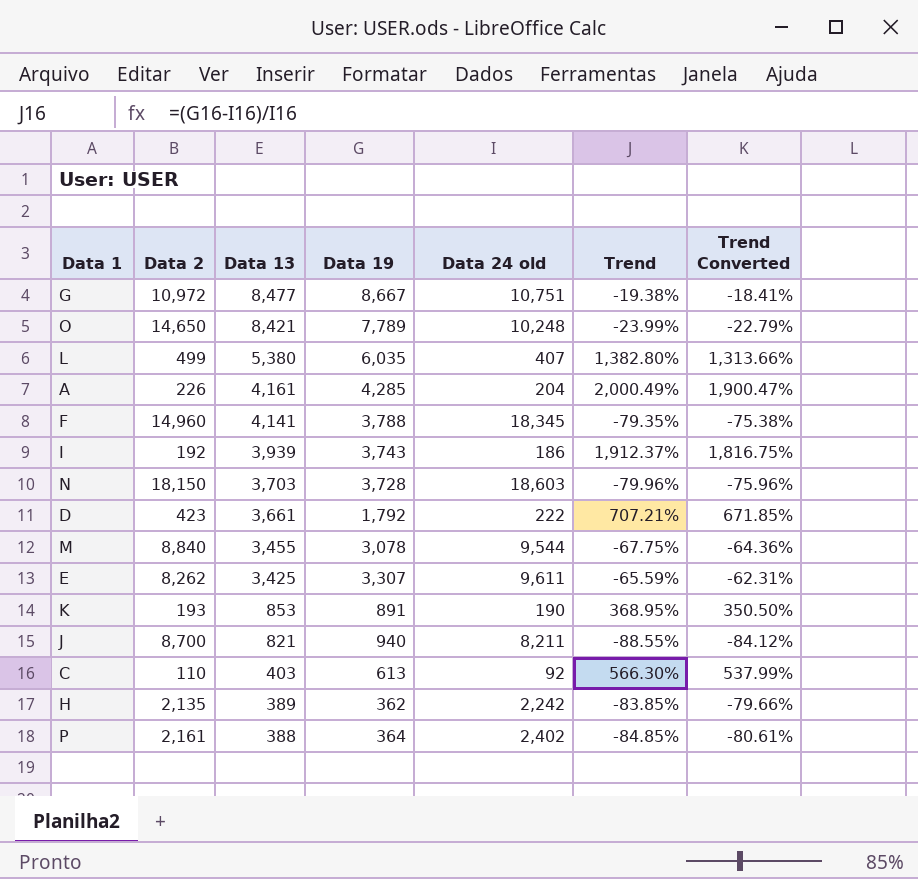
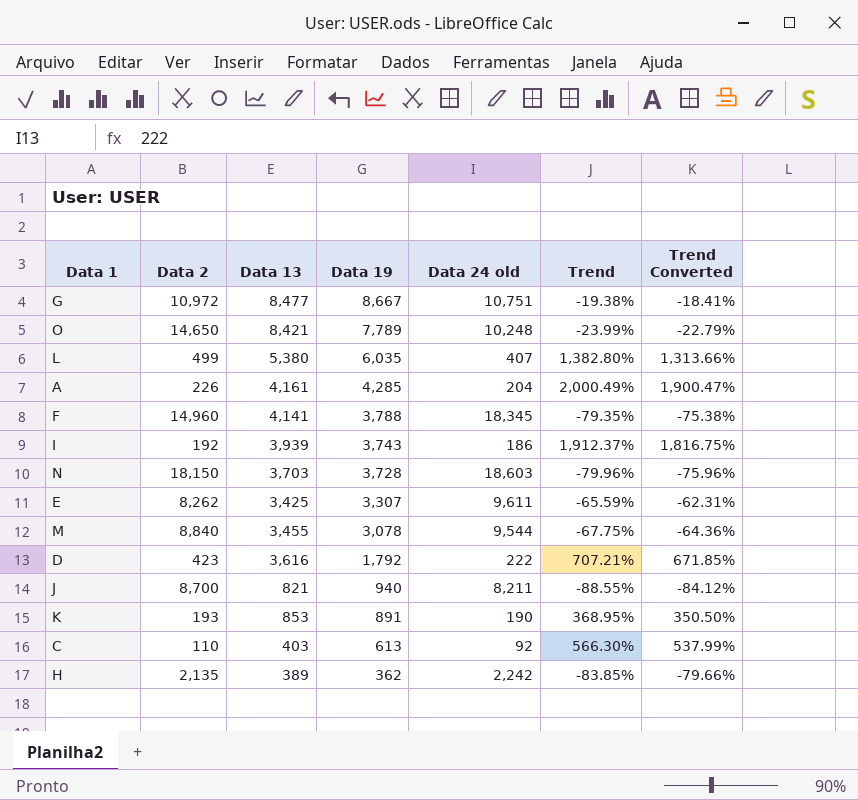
row order: Data 13 descending -> Data 19 descending
row P: 2,161 | 388 | 364 | 2,402 | -84.85% | -80.61% -> none
D | Data 13: 3,661 -> 3,616

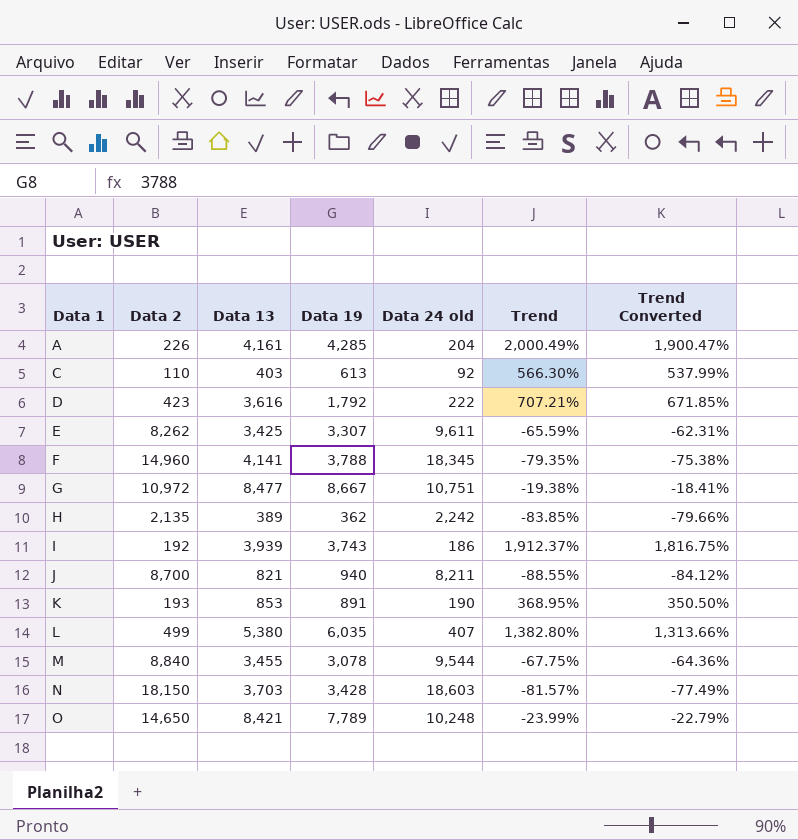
row order: Data 19 descending -> Data 1 ascending
N | Data 19: 3,728 -> 3,428
N | Trend: -79.96% -> -81.57%
N | Trend Converted: -75.96% -> -77.49%

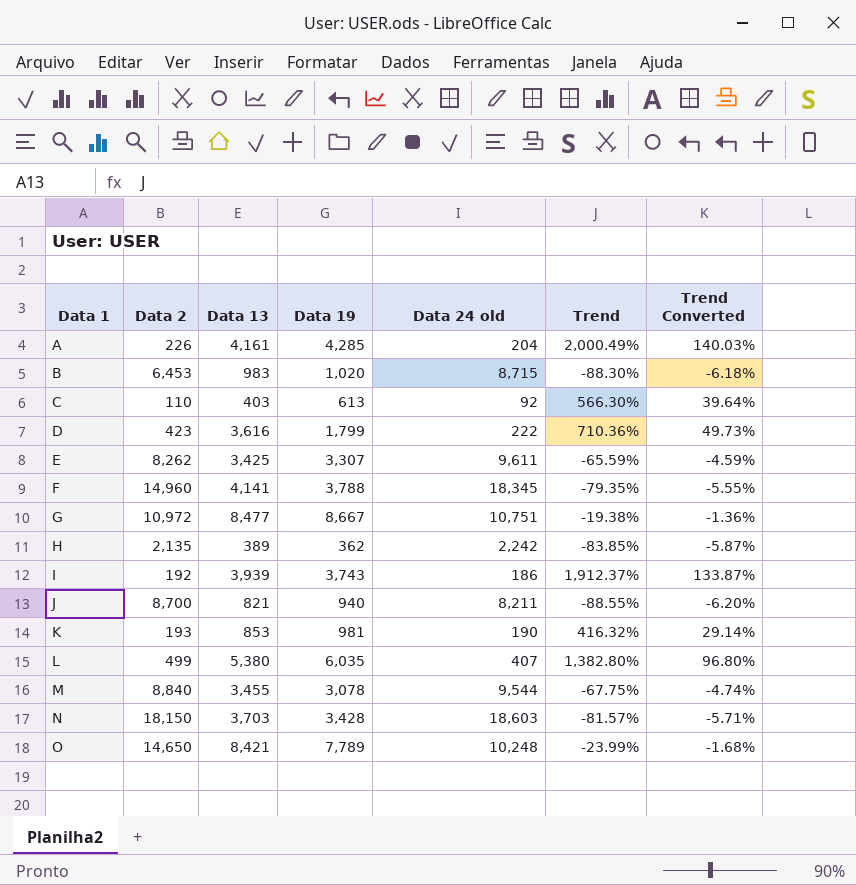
column Trend Converted | formula: [Trend] * 0.95 -> [Trend] * 0.07
row B: none -> 6,453 | 983 | 1,020 | 8,715 | -88.30% | -6.18%
D | Data 19: 1,792 -> 1,799
D | Trend: 707.21% -> 710.36%
K | Data 19: 891 -> 981
K | Trend: 368.95% -> 416.32%

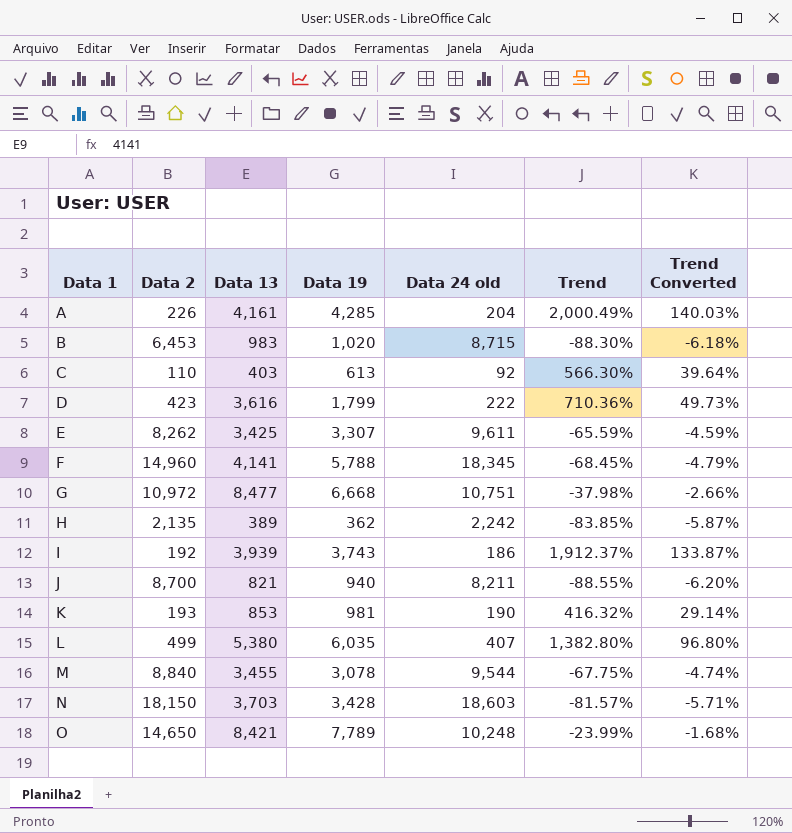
F | Data 19: 3,788 -> 5,788
F | Trend: -79.35% -> -68.45%
F | Trend Converted: -5.55% -> -4.79%
G | Data 19: 8,667 -> 6,668
G | Trend: -19.38% -> -37.98%
G | Trend Converted: -1.36% -> -2.66%

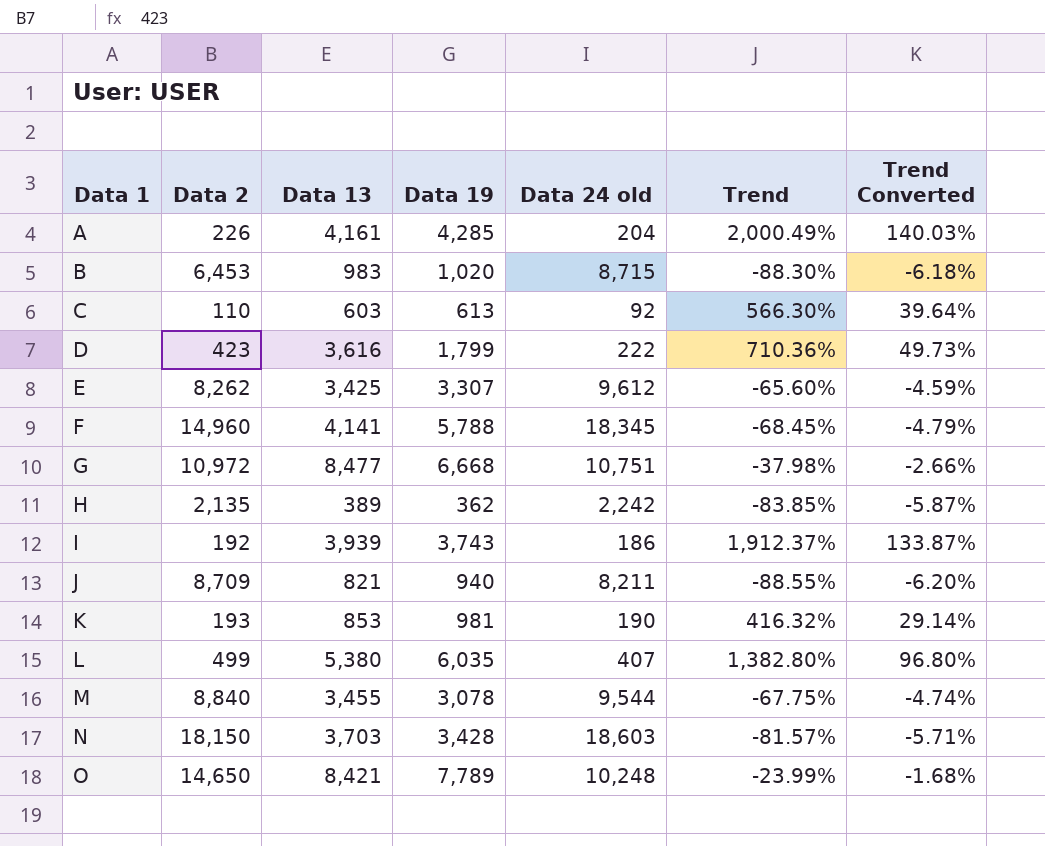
C | Data 13: 403 -> 603
E | Data 24 old: 9,611 -> 9,612
E | Trend: -65.59% -> -65.60%
J | Data 2: 8,700 -> 8,709

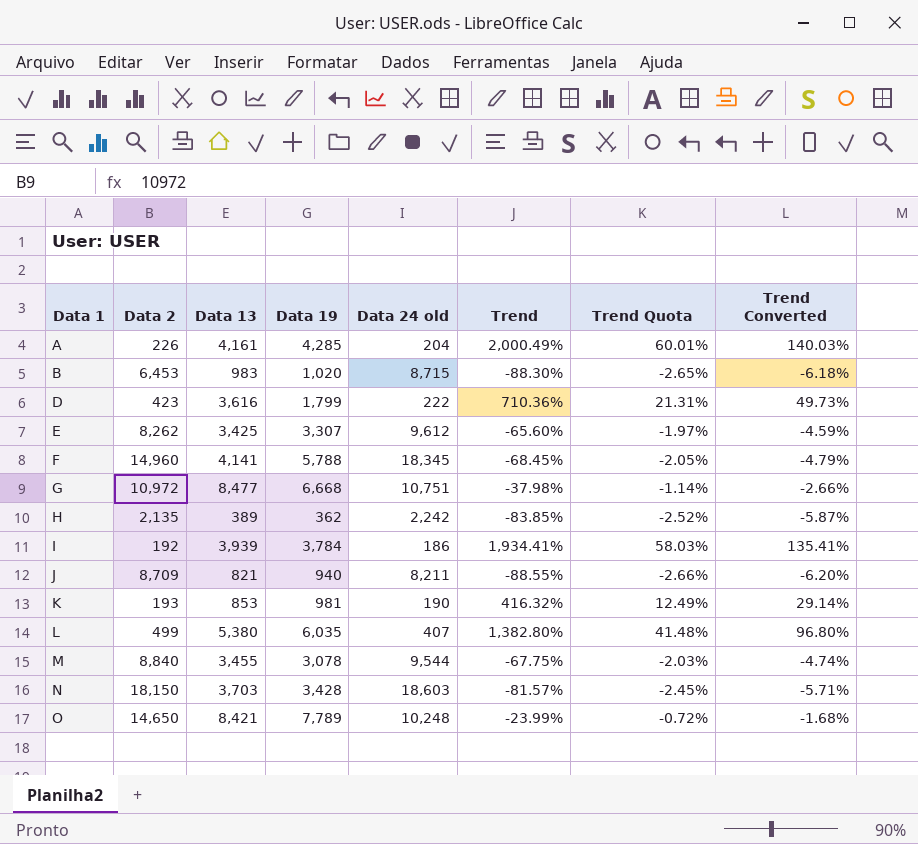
column Trend Quota | formula: none -> [Trend] * 0.03
row C: 110 | 603 | 613 | 92 | 566.30% | 39.64% -> none
I | Data 19: 3,743 -> 3,784
I | Trend: 1,912.37% -> 1,934.41%
I | Trend Converted: 133.87% -> 135.41%

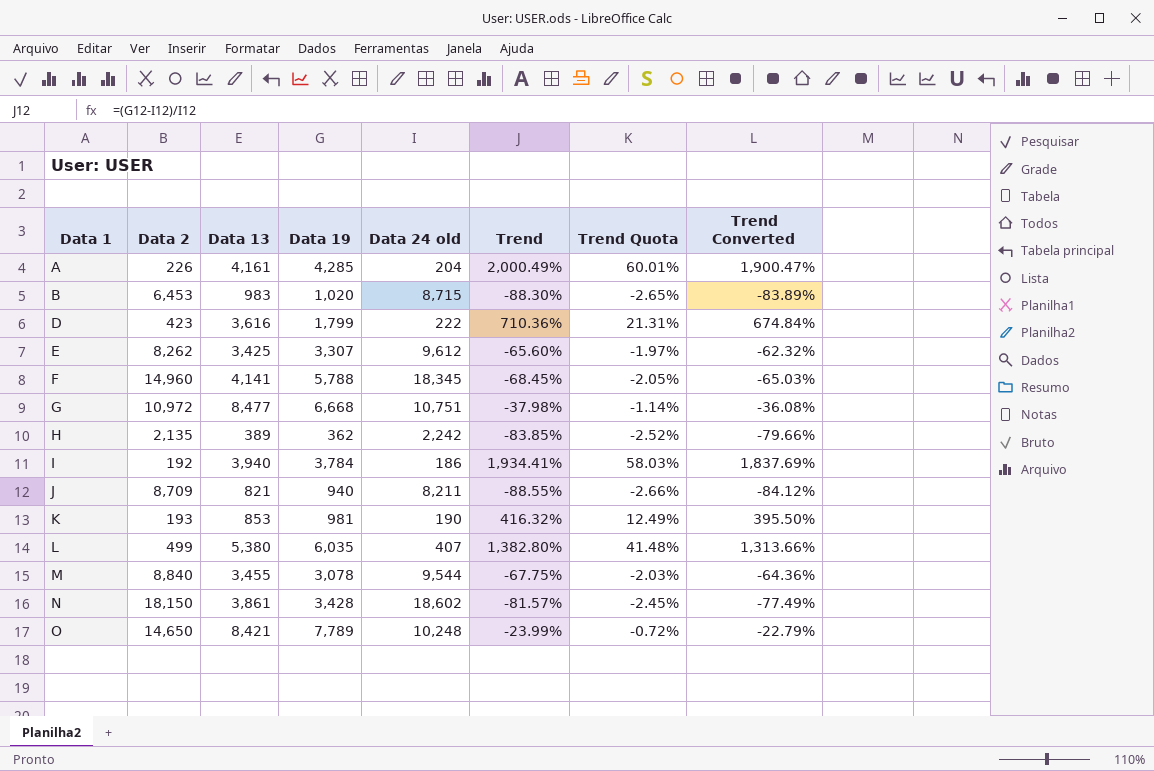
column Trend Converted | formula: [Trend] * 0.07 -> [Trend] * 0.95
I | Data 13: 3,939 -> 3,940
N | Data 13: 3,703 -> 3,861
N | Data 24 old: 18,603 -> 18,602

